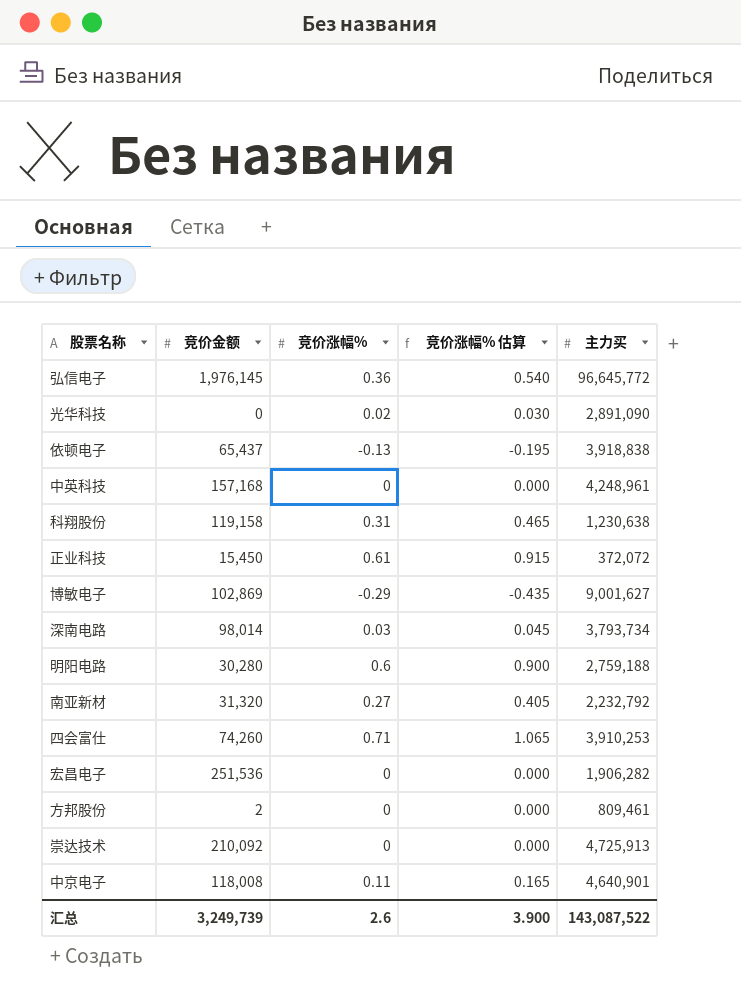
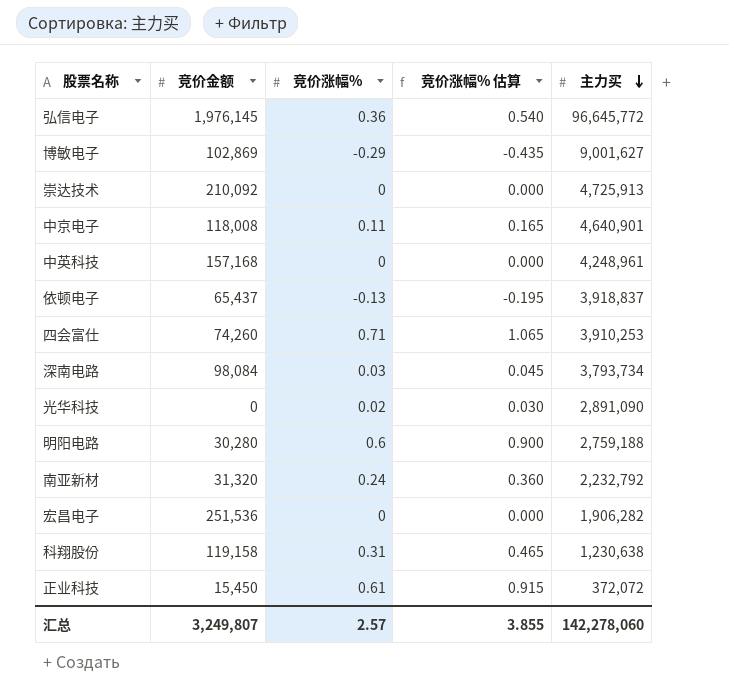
row order: none -> 主力买 descending
row 方邦股份: 2 | 0 | 0.000 | 809,461 -> none
依顿电子 | 主力买: 3,918,838 -> 3,918,837
深南电路 | 竞价金额: 98,014 -> 98,084
南亚新材 | 竞价涨幅%: 0.27 -> 0.24
南亚新材 | 竞价涨幅% 估算: 0.405 -> 0.360
汇总 | 竞价金额: 3,249,739 -> 3,249,807
汇总 | 竞价涨幅%: 2.6 -> 2.57
汇总 | 竞价涨幅% 估算: 3.900 -> 3.855
汇总 | 主力买: 143,087,522 -> 142,278,060

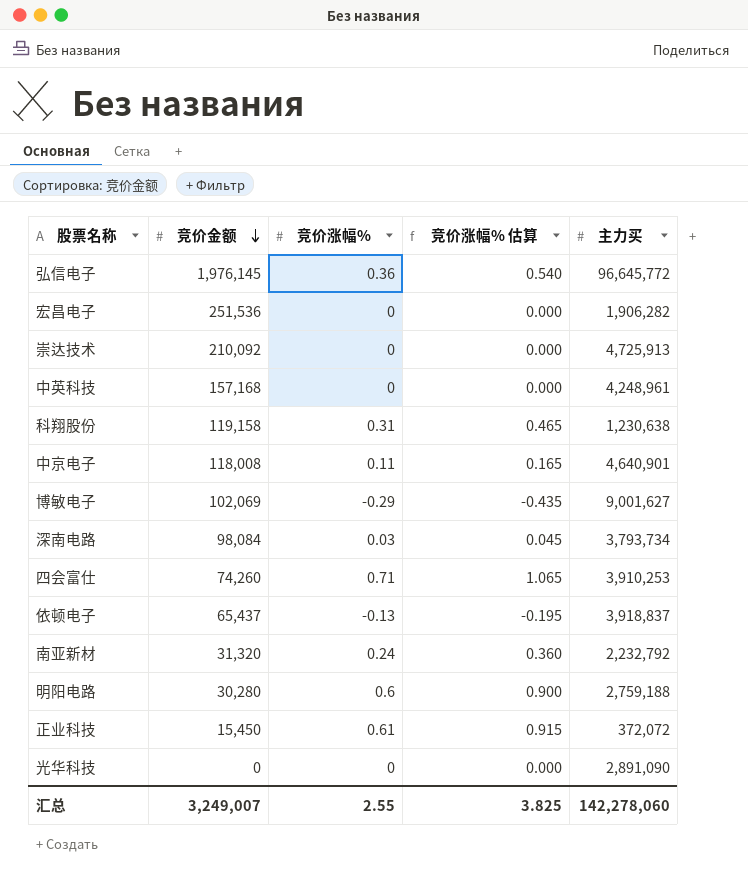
row order: 主力买 descending -> 竞价金额 descending
博敏电子 | 竞价金额: 102,869 -> 102,069
光华科技 | 竞价涨幅%: 0.02 -> 0
光华科技 | 竞价涨幅% 估算: 0.030 -> 0.000
汇总 | 竞价金额: 3,249,807 -> 3,249,007
汇总 | 竞价涨幅%: 2.57 -> 2.55
汇总 | 竞价涨幅% 估算: 3.855 -> 3.825

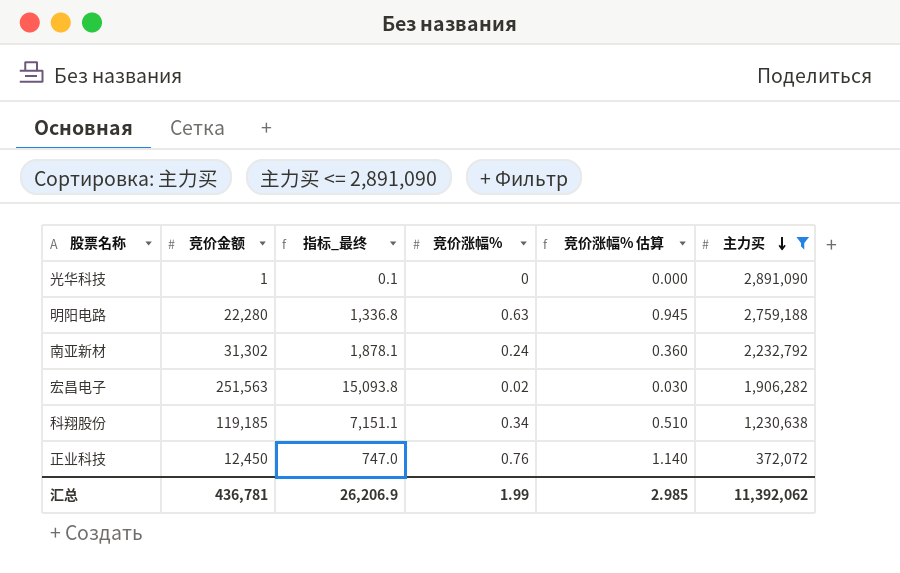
filter: none -> 主力买 <= 2,891,090
row order: 竞价金额 descending -> 主力买 descending
column 指标_最终 | formula: none -> [竞价金额] * 0.06
光华科技 | 竞价金额: 0 -> 1
明阳电路 | 竞价金额: 30,280 -> 22,280
明阳电路 | 竞价涨幅%: 0.6 -> 0.63
明阳电路 | 竞价涨幅% 估算: 0.900 -> 0.945
南亚新材 | 竞价金额: 31,320 -> 31,302
宏昌电子 | 竞价金额: 251,536 -> 251,563
宏昌电子 | 竞价涨幅%: 0 -> 0.02
宏昌电子 | 竞价涨幅% 估算: 0.000 -> 0.030
科翔股份 | 竞价金额: 119,158 -> 119,185
科翔股份 | 竞价涨幅%: 0.31 -> 0.34
科翔股份 | 竞价涨幅% 估算: 0.465 -> 0.510
正业科技 | 竞价金额: 15,450 -> 12,450
正业科技 | 竞价涨幅%: 0.61 -> 0.76
正业科技 | 竞价涨幅% 估算: 0.915 -> 1.140
汇总 | 竞价金额: 3,249,007 -> 436,781
汇总 | 竞价涨幅%: 2.55 -> 1.99
汇总 | 竞价涨幅% 估算: 3.825 -> 2.985
汇总 | 主力买: 142,278,060 -> 11,392,062

